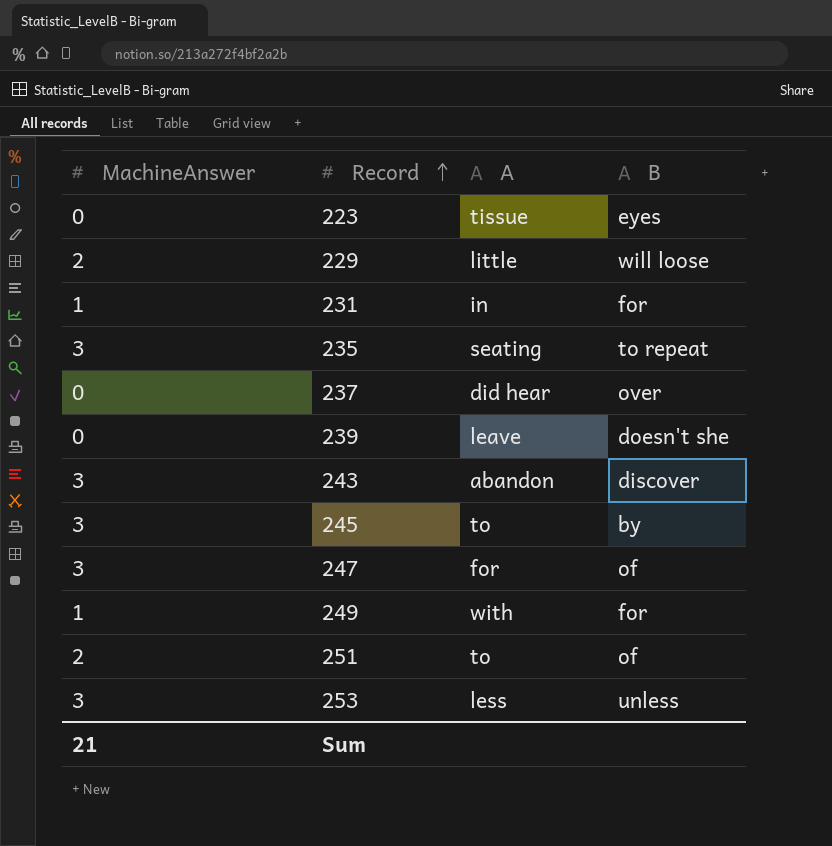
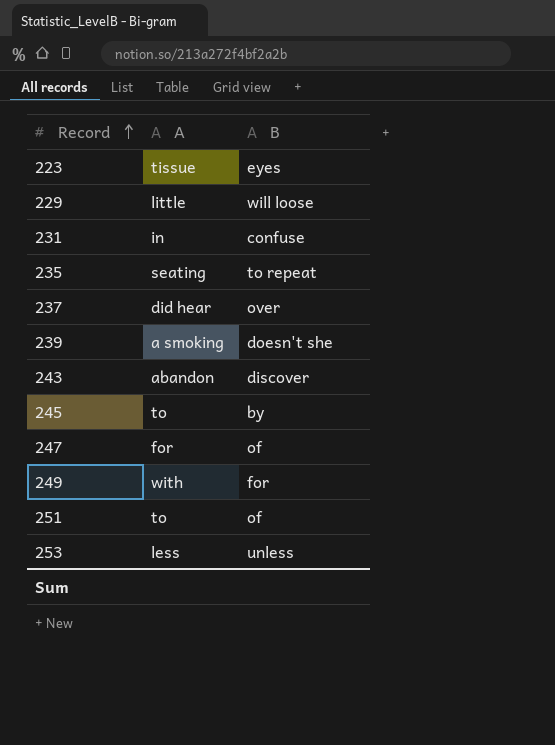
column MachineAnswer | position: 1 -> none
231 | B: for -> confuse
239 | A: leave -> a smoking

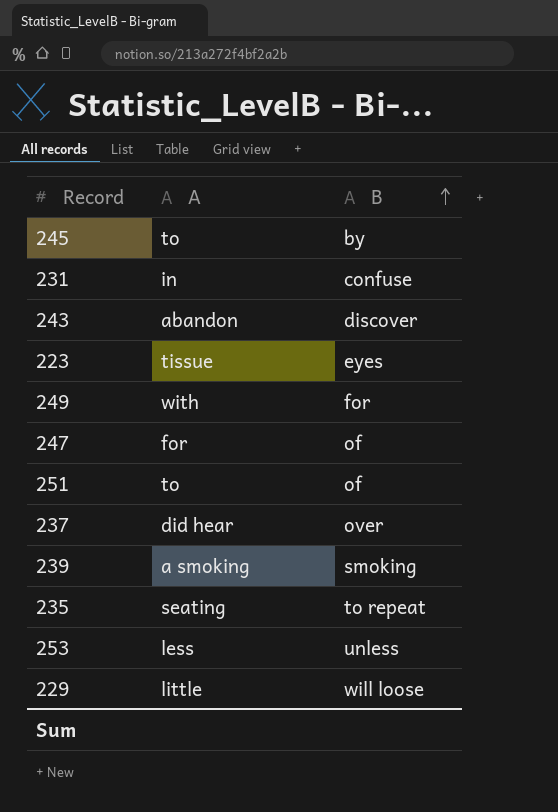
row order: Record ascending -> B ascending
239 | B: doesn't she -> smoking

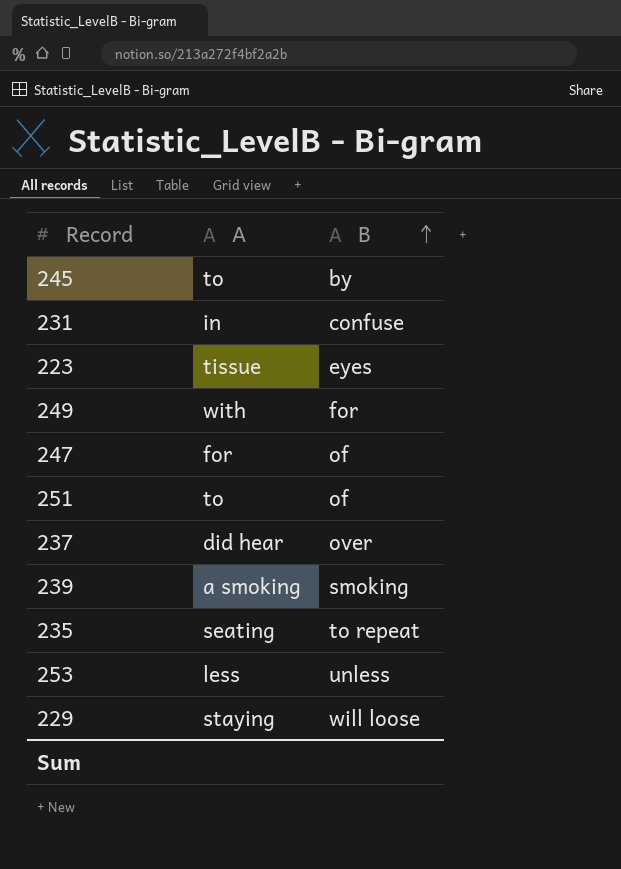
row 243: abandon | discover -> none
229 | A: little -> staying

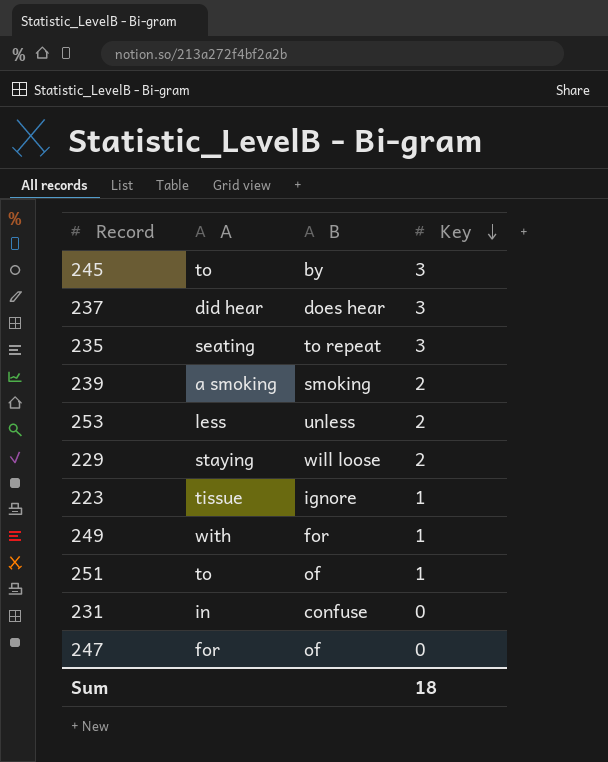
row order: B ascending -> Key descending
column Key | position: none -> 4
237 | B: over -> does hear
223 | B: eyes -> ignore

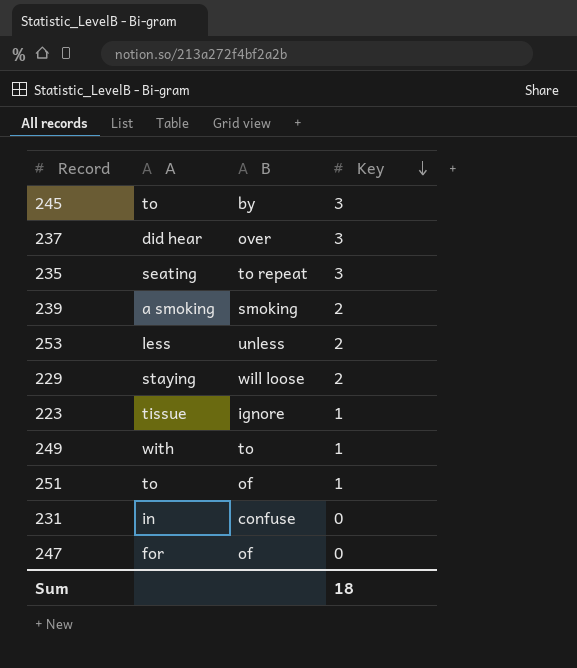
237 | B: does hear -> over
249 | B: for -> to

